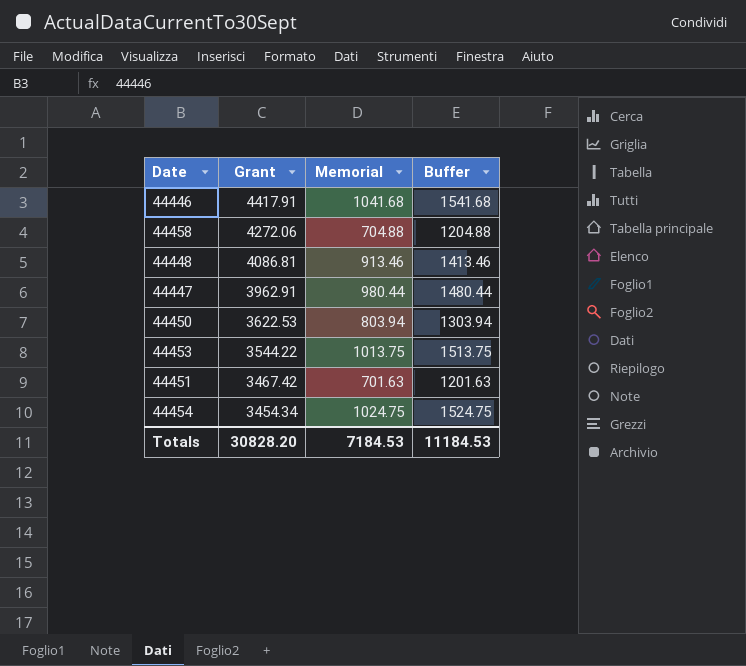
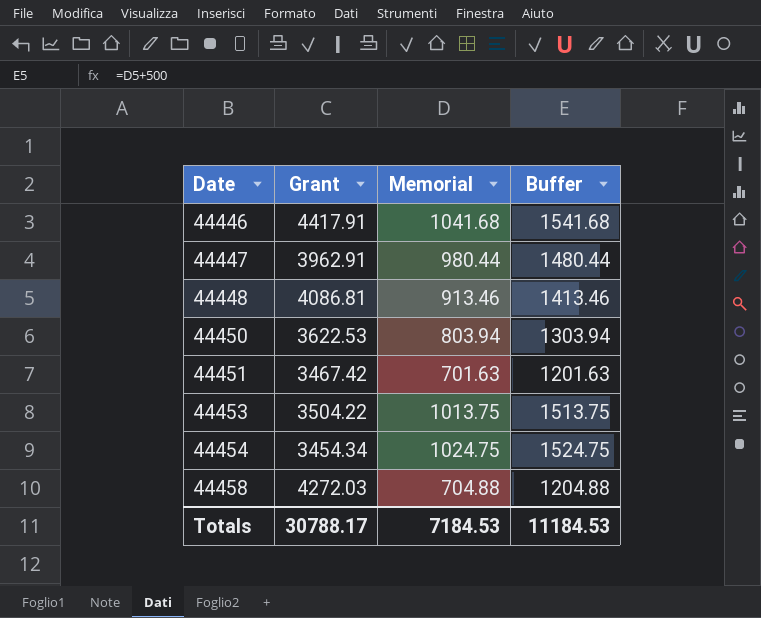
row order: Grant descending -> Date ascending
44453 | Grant: 3544.22 -> 3504.22
44458 | Grant: 4272.06 -> 4272.03
Totals | Grant: 30828.20 -> 30788.17

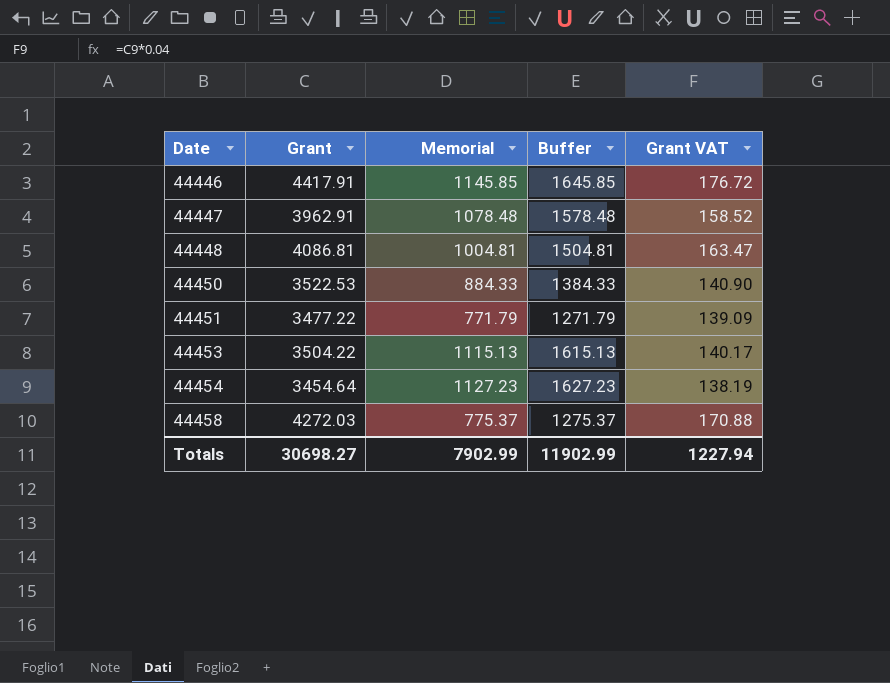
column Grant VAT | formula: none -> [Grant] * 0.04
44446 | Memorial: 1041.68 -> 1145.85
44446 | Buffer: 1541.68 -> 1645.85
44447 | Memorial: 980.44 -> 1078.48
44447 | Buffer: 1480.44 -> 1578.48
44448 | Memorial: 913.46 -> 1004.81
44448 | Buffer: 1413.46 -> 1504.81
44450 | Grant: 3622.53 -> 3522.53
44450 | Memorial: 803.94 -> 884.33
44450 | Buffer: 1303.94 -> 1384.33
44451 | Grant: 3467.42 -> 3477.22
44451 | Memorial: 701.63 -> 771.79
44451 | Buffer: 1201.63 -> 1271.79
44453 | Memorial: 1013.75 -> 1115.13
44453 | Buffer: 1513.75 -> 1615.13
44454 | Grant: 3454.34 -> 3454.64
44454 | Memorial: 1024.75 -> 1127.23
44454 | Buffer: 1524.75 -> 1627.23
44458 | Memorial: 704.88 -> 775.37
44458 | Buffer: 1204.88 -> 1275.37
Totals | Grant: 30788.17 -> 30698.27
Totals | Memorial: 7184.53 -> 7902.99
Totals | Buffer: 11184.53 -> 11902.99

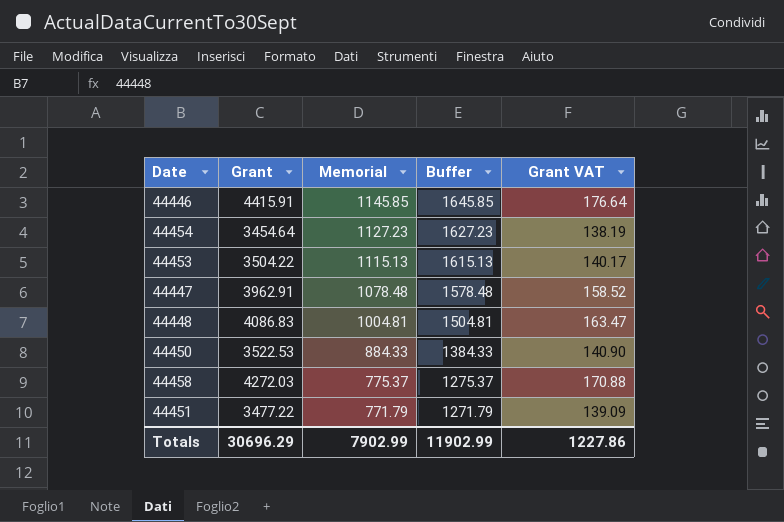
row order: Date ascending -> Memorial descending
44446 | Grant: 4417.91 -> 4415.91
44446 | Grant VAT: 176.72 -> 176.64
44448 | Grant: 4086.81 -> 4086.83
Totals | Grant: 30698.27 -> 30696.29
Totals | Grant VAT: 1227.94 -> 1227.86

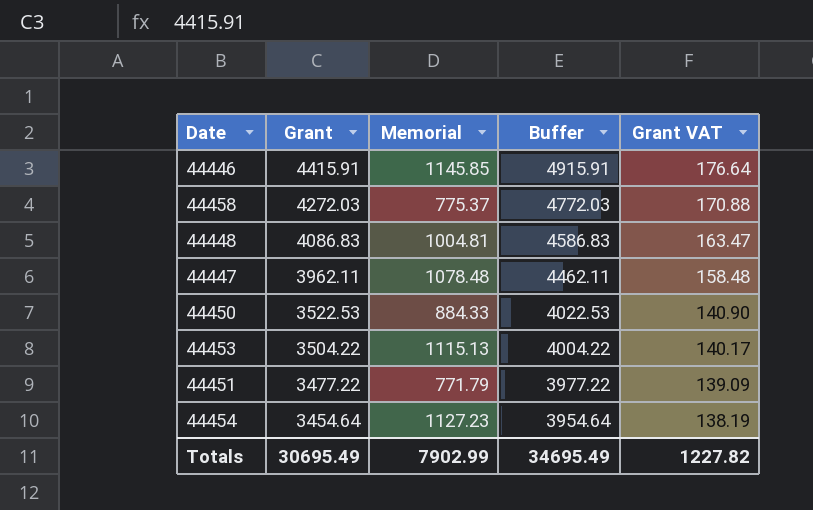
row order: Memorial descending -> Grant descending
column Buffer | formula: [Memorial] + 500 -> [Grant] + 500
44447 | Grant: 3962.91 -> 3962.11
44447 | Grant VAT: 158.52 -> 158.48
Totals | Grant: 30696.29 -> 30695.49
Totals | Buffer: 11902.99 -> 34695.49
Totals | Grant VAT: 1227.86 -> 1227.82

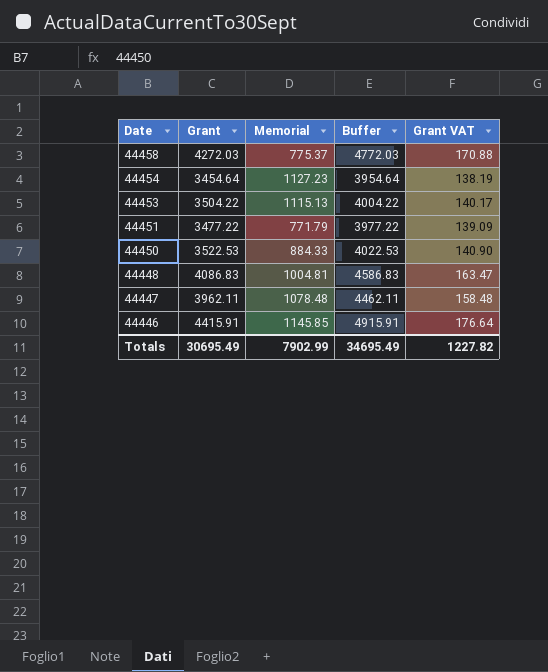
row order: Grant descending -> Date descending

